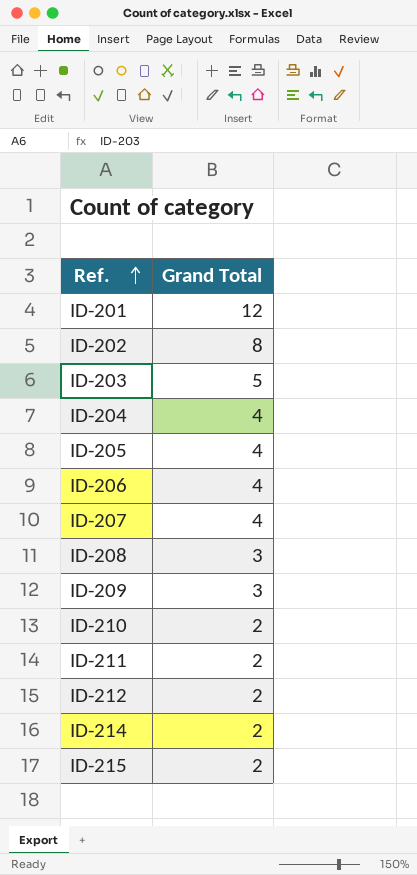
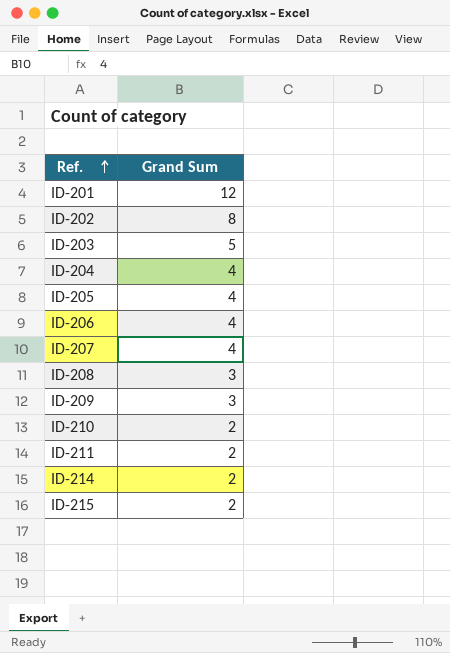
column name: Grand Total -> Grand Sum
row ID-212: 2 -> none

